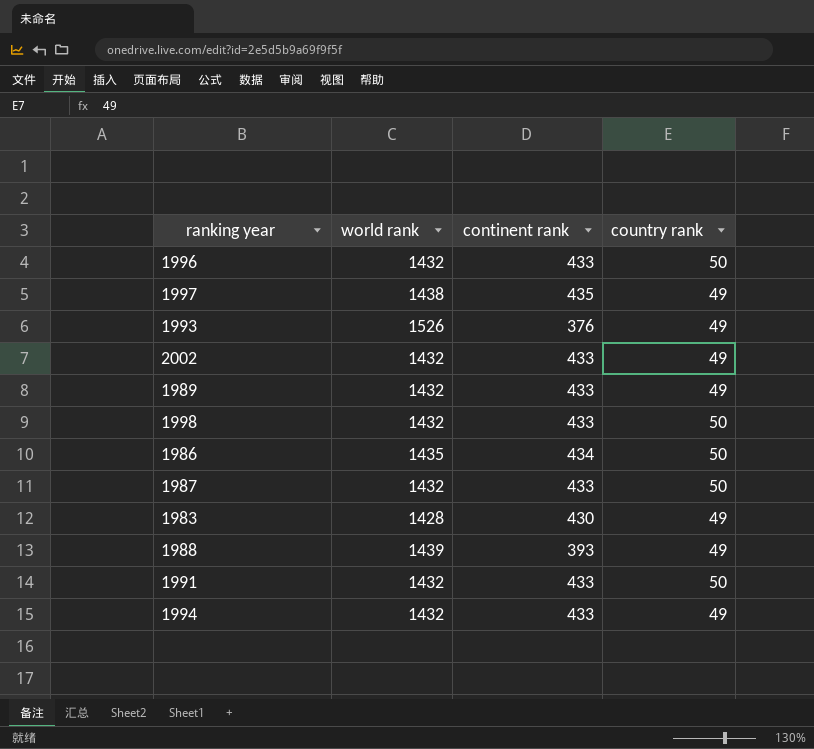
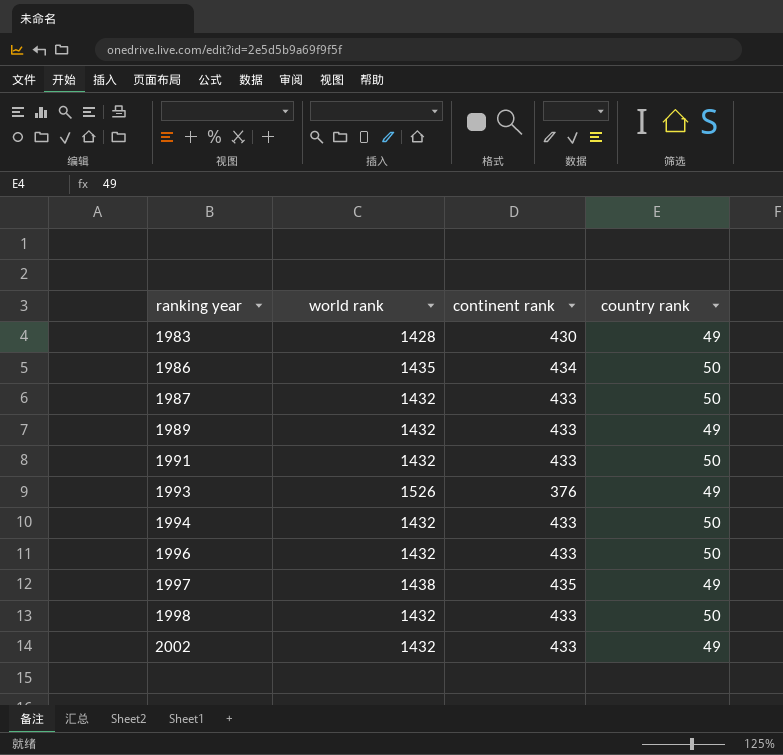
row order: none -> ranking year ascending
row 1988: 1439 | 393 | 49 -> none
1994 | country rank: 49 -> 50

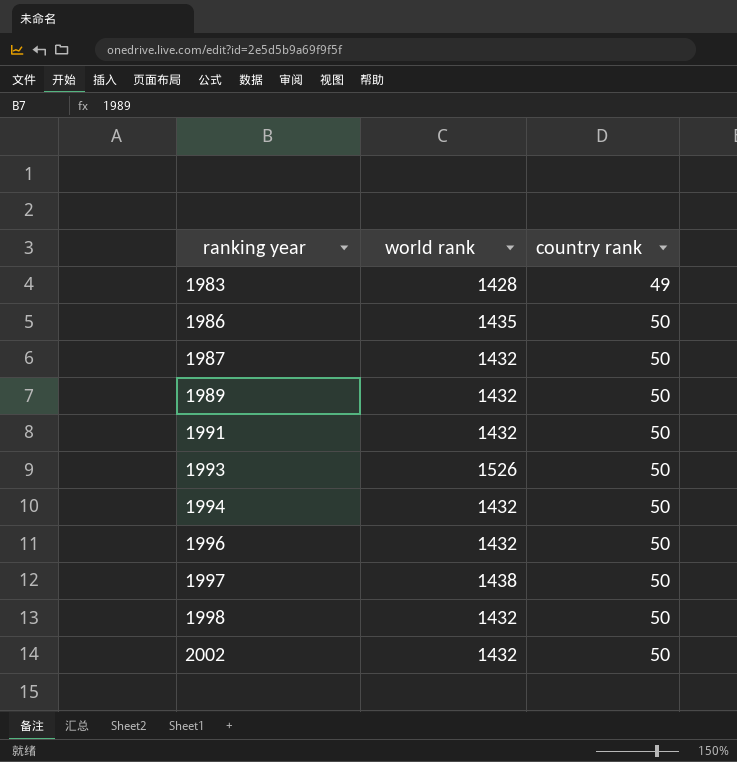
column continent rank | position: 3 -> none
1989 | country rank: 49 -> 50
1993 | country rank: 49 -> 50
1997 | country rank: 49 -> 50
2002 | country rank: 49 -> 50

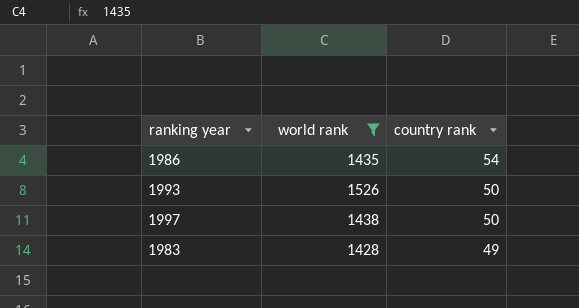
filter: none -> world rank != 1432
row order: ranking year ascending -> country rank descending
1986 | country rank: 50 -> 54

